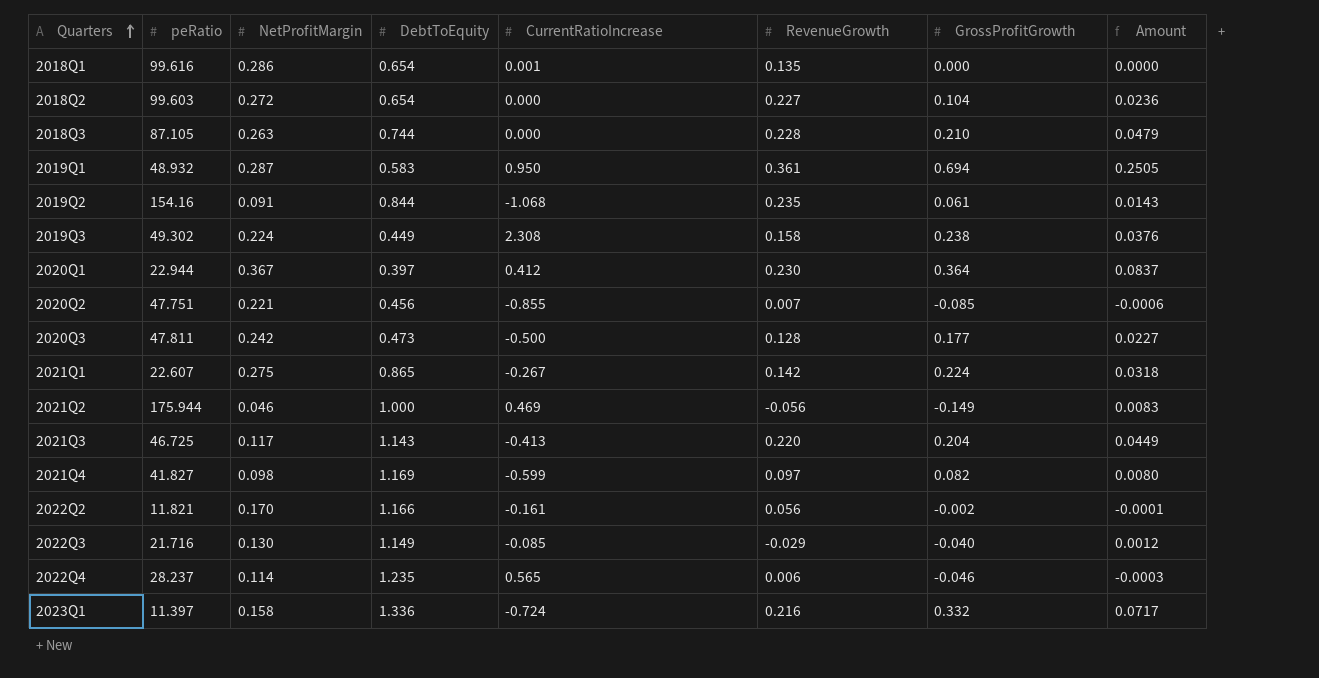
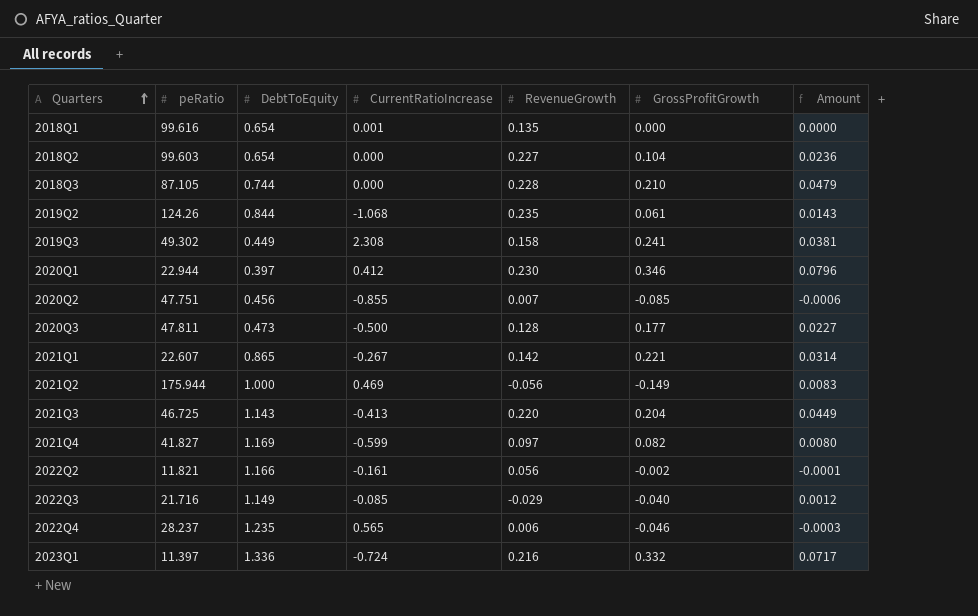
column NetProfitMargin | position: 3 -> none
row 2019Q1: 48.932 | 0.287 | 0.583 | 0.950 | 0.361 | 0.694 | 0.2505 -> none
2019Q2 | peRatio: 154.16 -> 124.26
2019Q3 | GrossProfitGrowth: 0.238 -> 0.241
2019Q3 | Amount: 0.0376 -> 0.0381
2020Q1 | GrossProfitGrowth: 0.364 -> 0.346
2020Q1 | Amount: 0.0837 -> 0.0796
2021Q1 | GrossProfitGrowth: 0.224 -> 0.221
2021Q1 | Amount: 0.0318 -> 0.0314

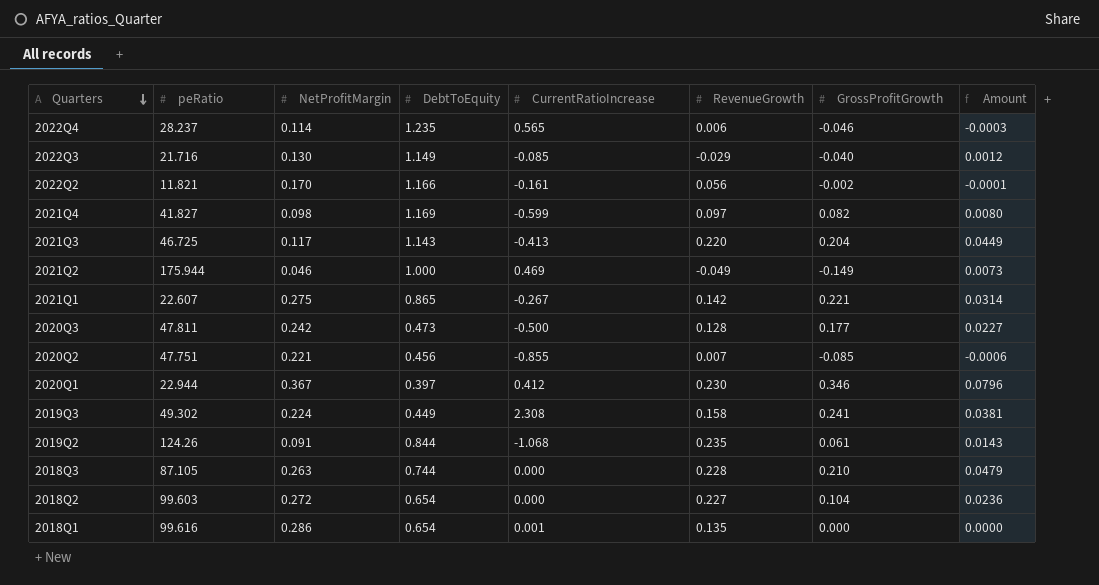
row order: Quarters ascending -> Quarters descending
column NetProfitMargin | position: none -> 3
row 2023Q1: 11.397 | 1.336 | -0.724 | 0.216 | 0.332 | 0.0717 -> none
2021Q2 | RevenueGrowth: -0.056 -> -0.049
2021Q2 | Amount: 0.0083 -> 0.0073

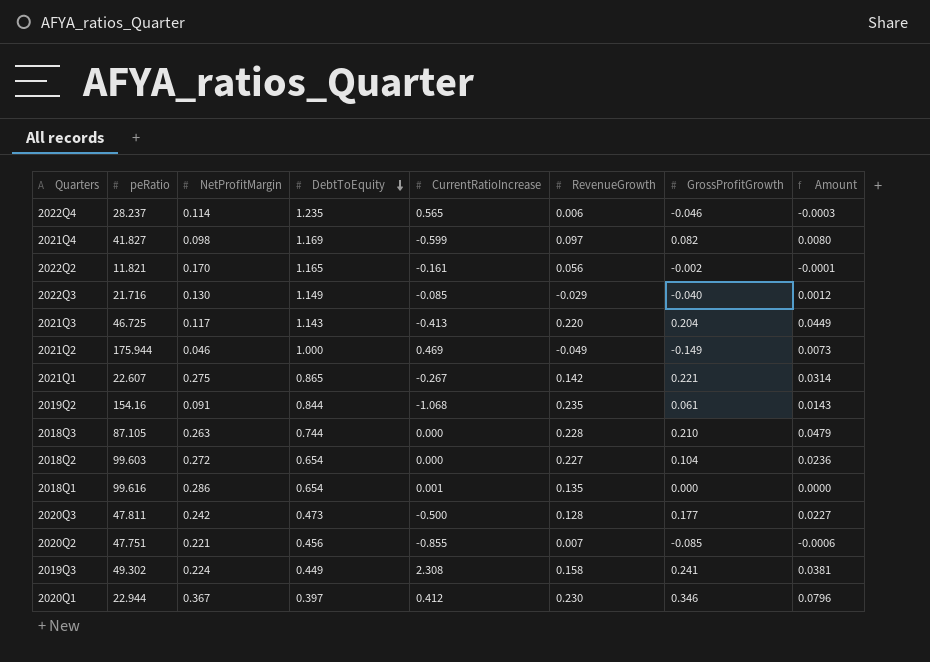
row order: Quarters descending -> DebtToEquity descending
2022Q2 | DebtToEquity: 1.166 -> 1.165
2019Q2 | peRatio: 124.26 -> 154.16

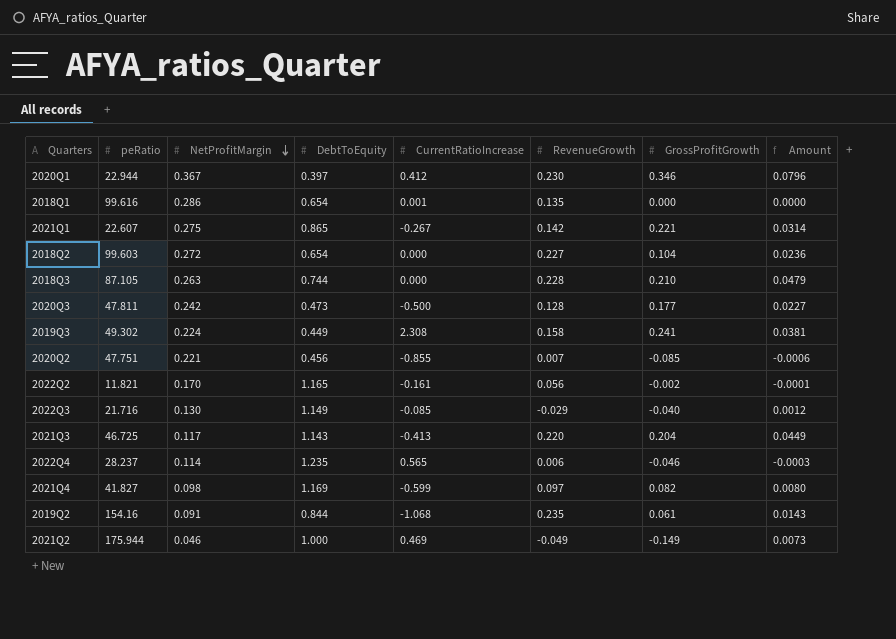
row order: DebtToEquity descending -> NetProfitMargin descending

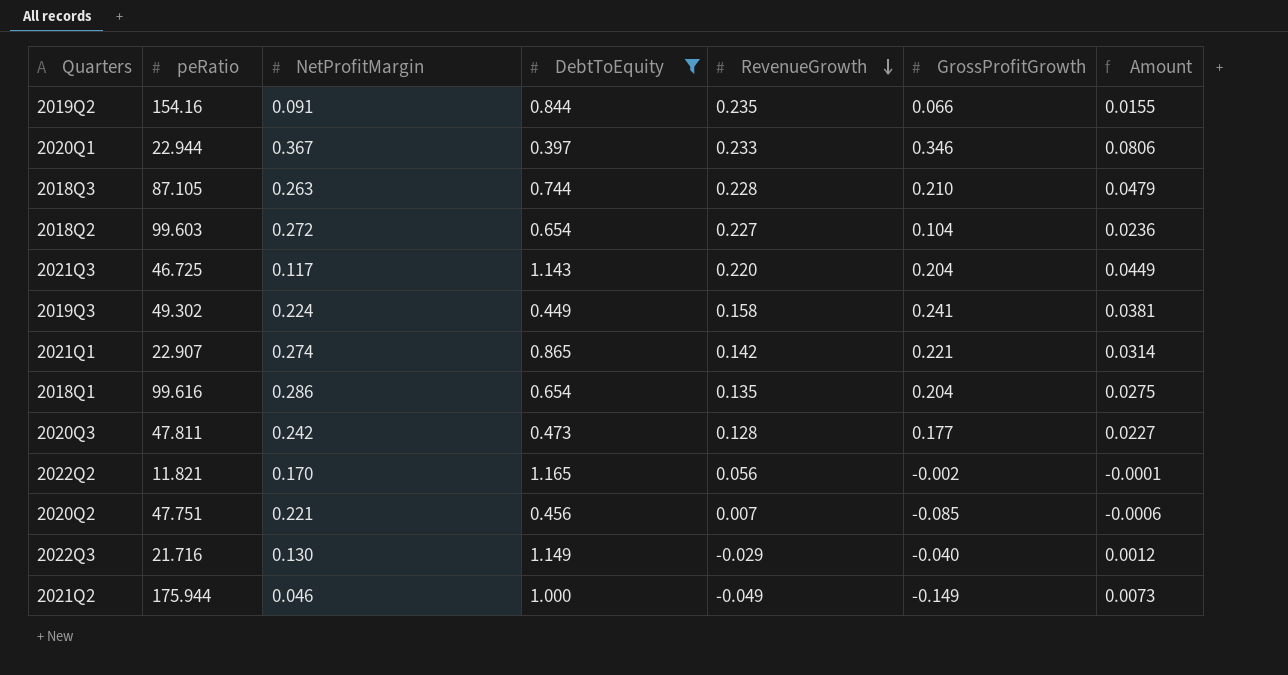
filter: none -> DebtToEquity <= 1.165
row order: NetProfitMargin descending -> RevenueGrowth descending
column CurrentRatioIncrease | position: 5 -> none
2019Q2 | GrossProfitGrowth: 0.061 -> 0.066
2019Q2 | Amount: 0.0143 -> 0.0155
2020Q1 | RevenueGrowth: 0.230 -> 0.233
2020Q1 | Amount: 0.0796 -> 0.0806
2021Q1 | peRatio: 22.607 -> 22.907
2021Q1 | NetProfitMargin: 0.275 -> 0.274
2018Q1 | GrossProfitGrowth: 0.000 -> 0.204
2018Q1 | Amount: 0.0000 -> 0.0275

